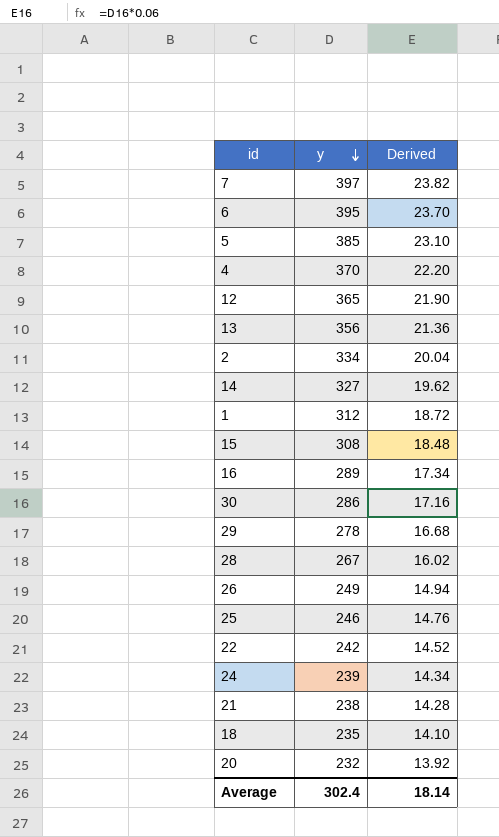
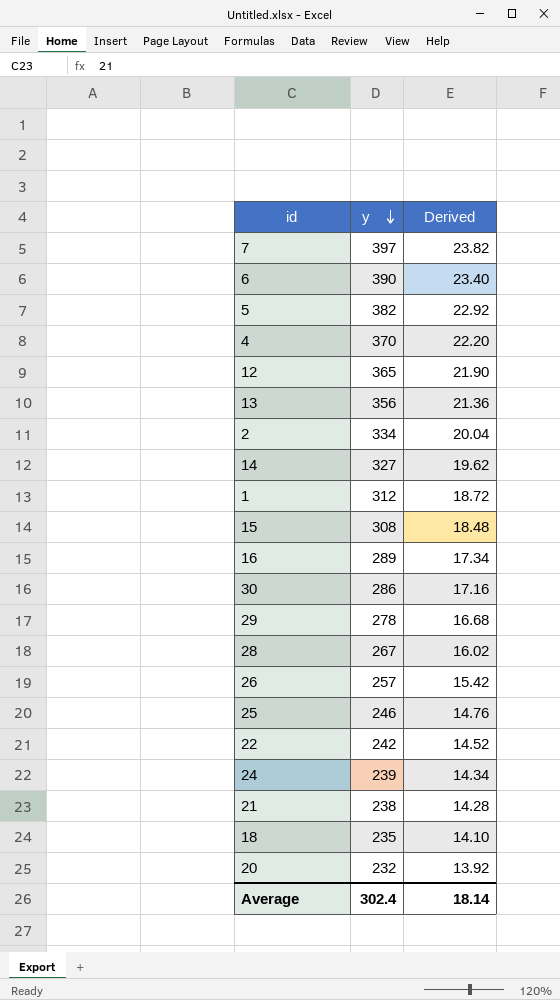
6 | y: 395 -> 390
6 | Derived: 23.70 -> 23.40
5 | y: 385 -> 382
5 | Derived: 23.10 -> 22.92
26 | y: 249 -> 257
26 | Derived: 14.94 -> 15.42

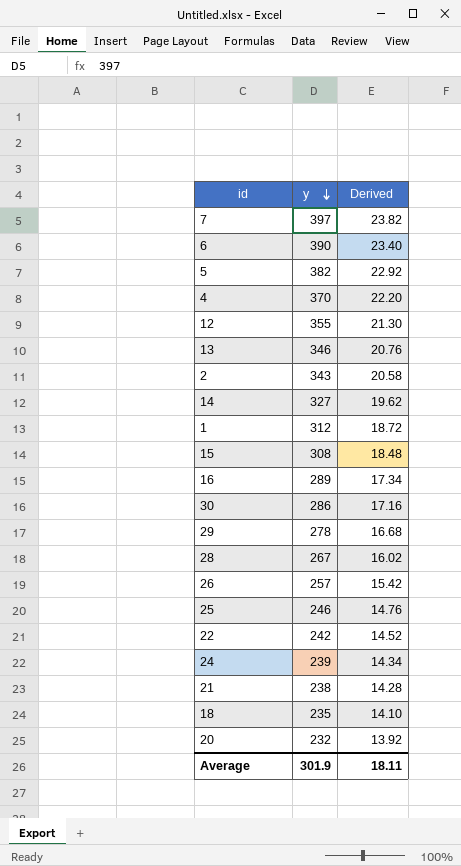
12 | y: 365 -> 355
12 | Derived: 21.90 -> 21.30
13 | y: 356 -> 346
13 | Derived: 21.36 -> 20.76
2 | y: 334 -> 343
2 | Derived: 20.04 -> 20.58
Average | y: 302.4 -> 301.9
Average | Derived: 18.14 -> 18.11

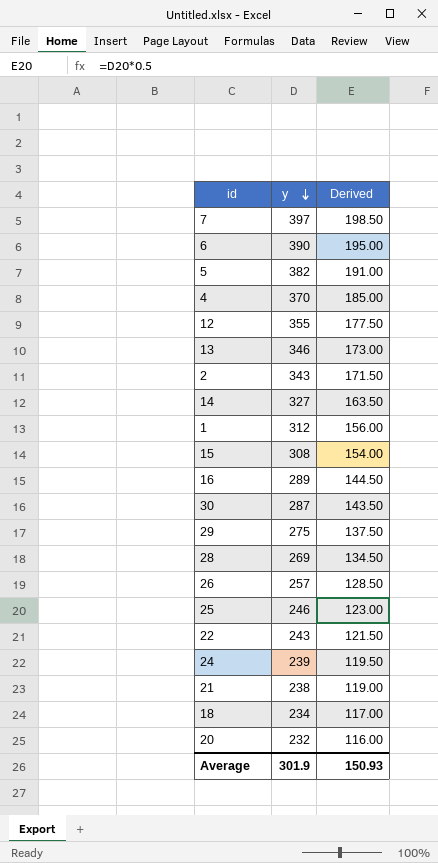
column Derived | formula: [y] * 0.06 -> [y] * 0.5
30 | y: 286 -> 287
29 | y: 278 -> 275
28 | y: 267 -> 269
22 | y: 242 -> 243
18 | y: 235 -> 234
Average | Derived: 18.11 -> 150.93

